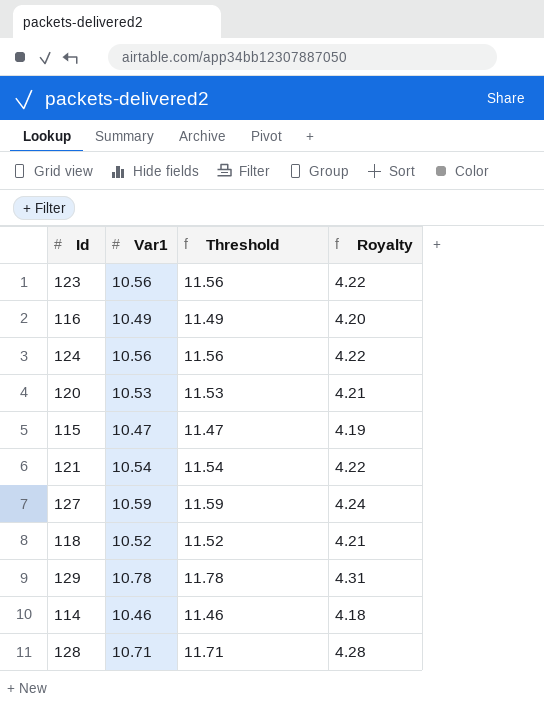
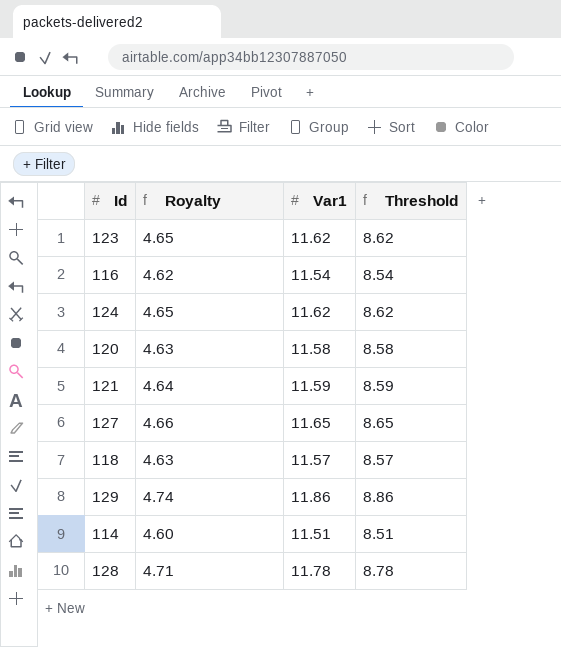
column Royalty | position: 4 -> 2
column Threshold | formula: [Var1] + 1 -> [Var1] - 3
row 115: 10.47 | 11.47 | 4.19 -> none
123 | Royalty: 4.22 -> 4.65
123 | Var1: 10.56 -> 11.62
116 | Royalty: 4.20 -> 4.62
116 | Var1: 10.49 -> 11.54
124 | Royalty: 4.22 -> 4.65
124 | Var1: 10.56 -> 11.62
120 | Royalty: 4.21 -> 4.63
120 | Var1: 10.53 -> 11.58
121 | Royalty: 4.22 -> 4.64
121 | Var1: 10.54 -> 11.59
127 | Royalty: 4.24 -> 4.66
127 | Var1: 10.59 -> 11.65
118 | Royalty: 4.21 -> 4.63
118 | Var1: 10.52 -> 11.57
129 | Royalty: 4.31 -> 4.74
129 | Var1: 10.78 -> 11.86
114 | Royalty: 4.18 -> 4.60
114 | Var1: 10.46 -> 11.51
128 | Royalty: 4.28 -> 4.71
128 | Var1: 10.71 -> 11.78

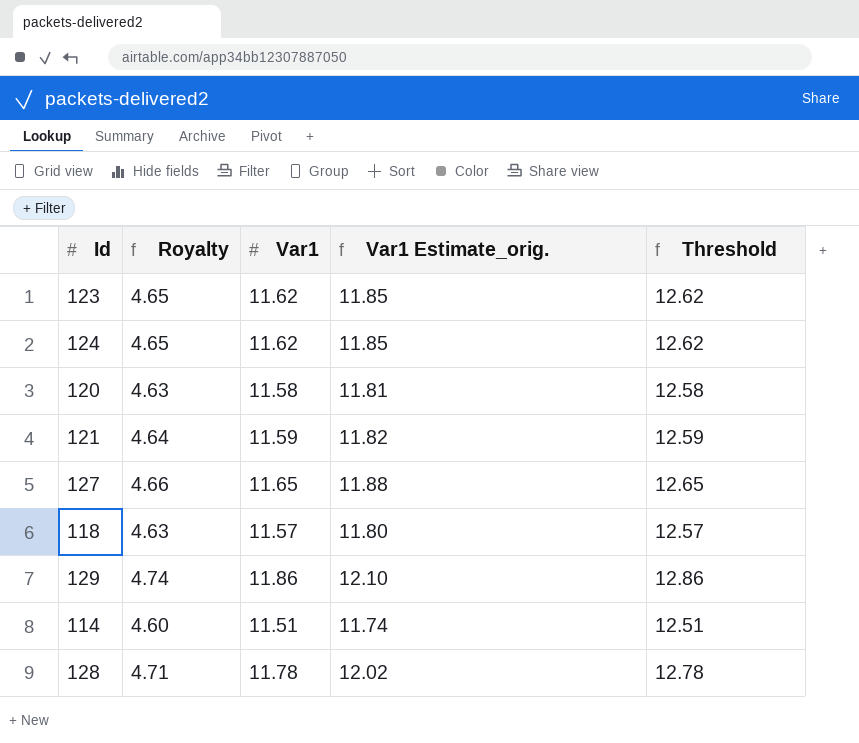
column Var1 Estimate_orig. | formula: none -> [Var1] * 1.02
column Threshold | formula: [Var1] - 3 -> [Var1] + 1
row 116: 4.62 | 11.54 | 8.54 -> none

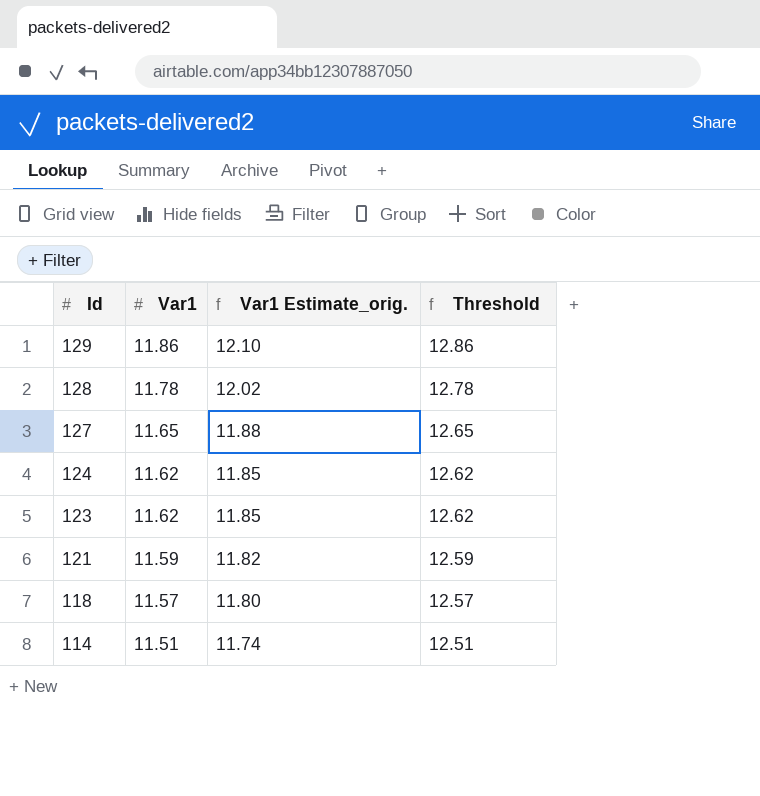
row order: none -> Id descending
column Royalty | formula: [Var1] * 0.4 -> none
row 120: 4.63 | 11.58 | 11.81 | 12.58 -> none

